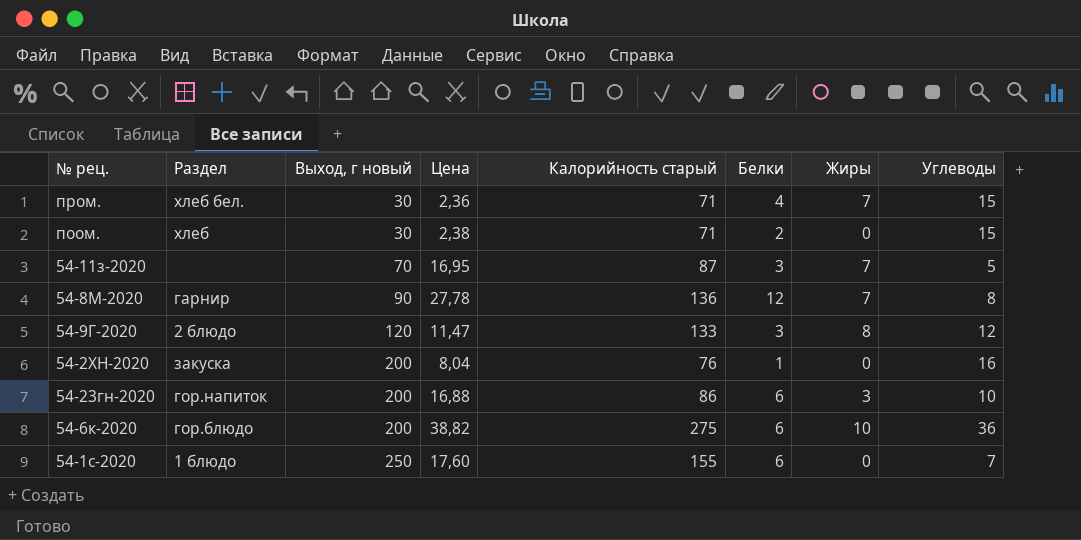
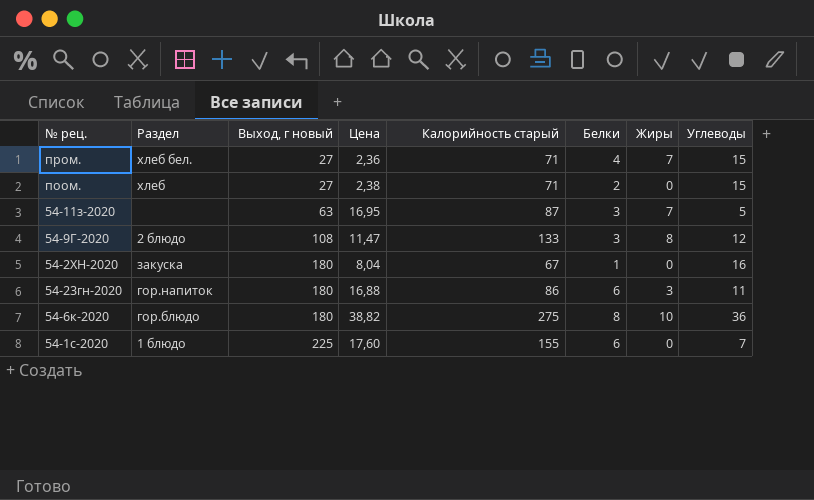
row 54-8М-2020: гарнир | 90 | 27,78 | 136 | 12 | 7 | 8 -> none
пром. | Выход, г новый: 30 -> 27
поом. | Выход, г новый: 30 -> 27
54-11з-2020 | Выход, г новый: 70 -> 63
54-9Г-2020 | Выход, г новый: 120 -> 108
54-2ХН-2020 | Выход, г новый: 200 -> 180
54-2ХН-2020 | Калорийность старый: 76 -> 67
54-23гн-2020 | Выход, г новый: 200 -> 180
54-23гн-2020 | Углеводы: 10 -> 11
54-6к-2020 | Выход, г новый: 200 -> 180
54-6к-2020 | Белки: 6 -> 8
54-1с-2020 | Выход, г новый: 250 -> 225

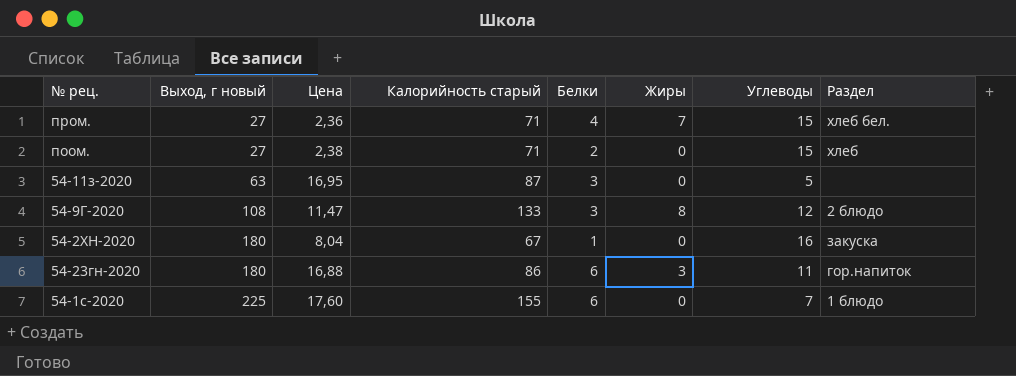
column Раздел | position: 2 -> 8
row 54-6к-2020: гор.блюдо | 180 | 38,82 | 275 | 8 | 10 | 36 -> none
54-11з-2020 | Жиры: 7 -> 0

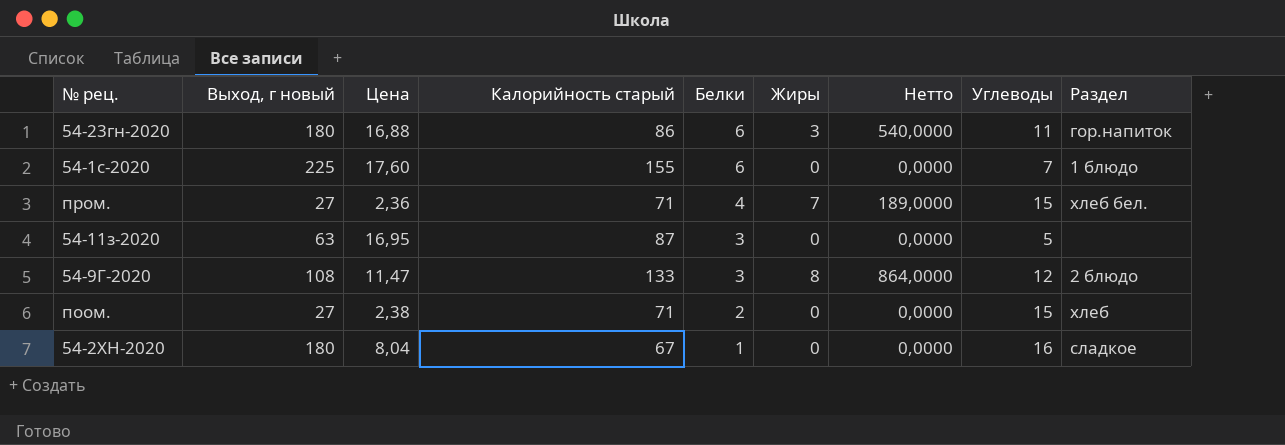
row order: Выход, г новый ascending -> Белки descending
column Нетто | formula: none -> [Выход, г новый] * [Жиры]
54-2ХН-2020 | Раздел: закуска -> сладкое

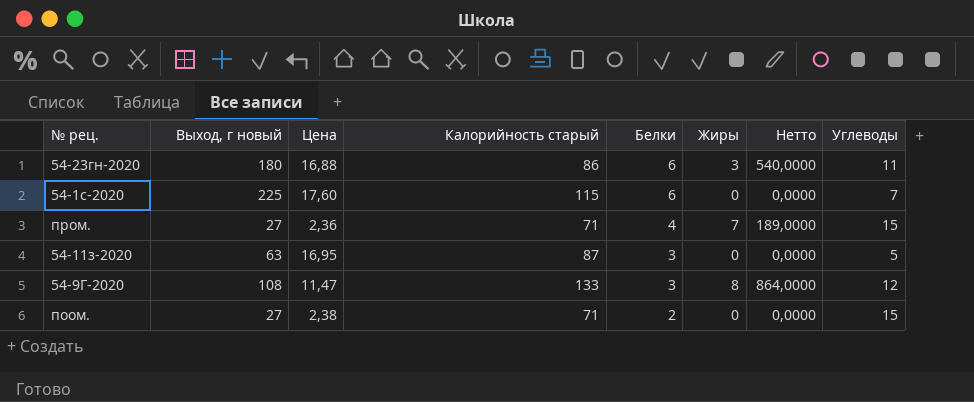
column Раздел | position: 9 -> none
row 54-2ХН-2020: 180 | 8,04 | 67 | 1 | 0 | 0,0000 | 16 | сладкое -> none
54-1с-2020 | Калорийность старый: 155 -> 115

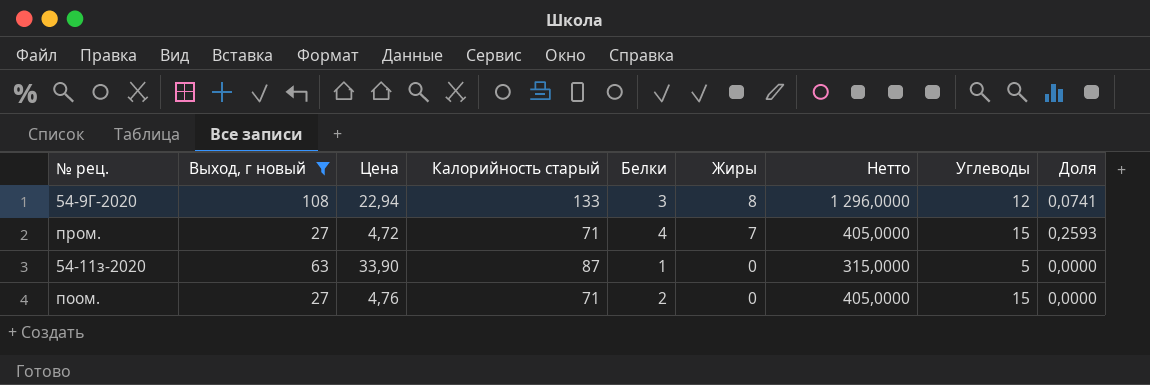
filter: none -> Выход, г новый <= 108
row order: Белки descending -> Жиры descending
column Нетто | formula: [Выход, г новый] * [Жиры] -> [Выход, г новый] * [Углеводы]
column Доля | formula: none -> [Жиры] / [Выход, г новый]
54-9Г-2020 | Цена: 11,47 -> 22,94
пром. | Цена: 2,36 -> 4,72
54-11з-2020 | Цена: 16,95 -> 33,90
54-11з-2020 | Белки: 3 -> 1
поом. | Цена: 2,38 -> 4,76

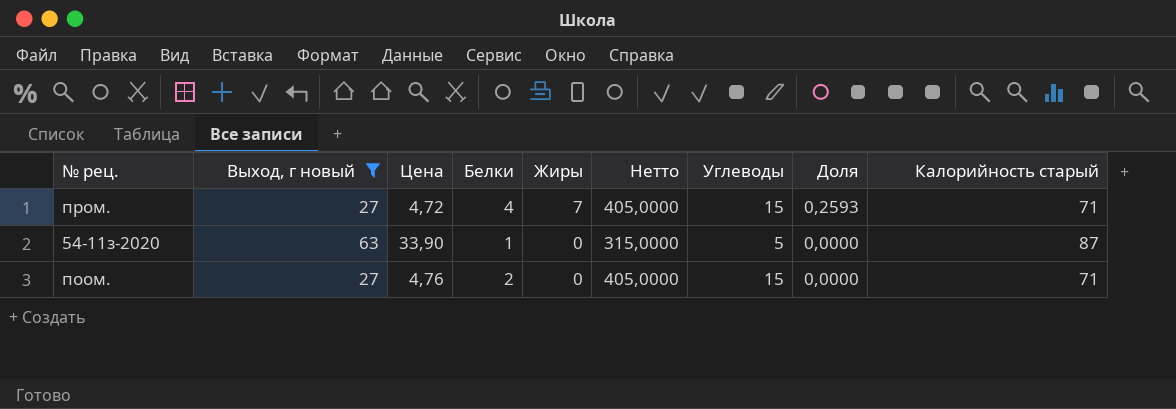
column Калорийность старый | position: 4 -> 9
row 54-9Г-2020: 108 | 22,94 | 133 | 3 | 8 | 1 296,0000 | 12 | 0,0741 -> none

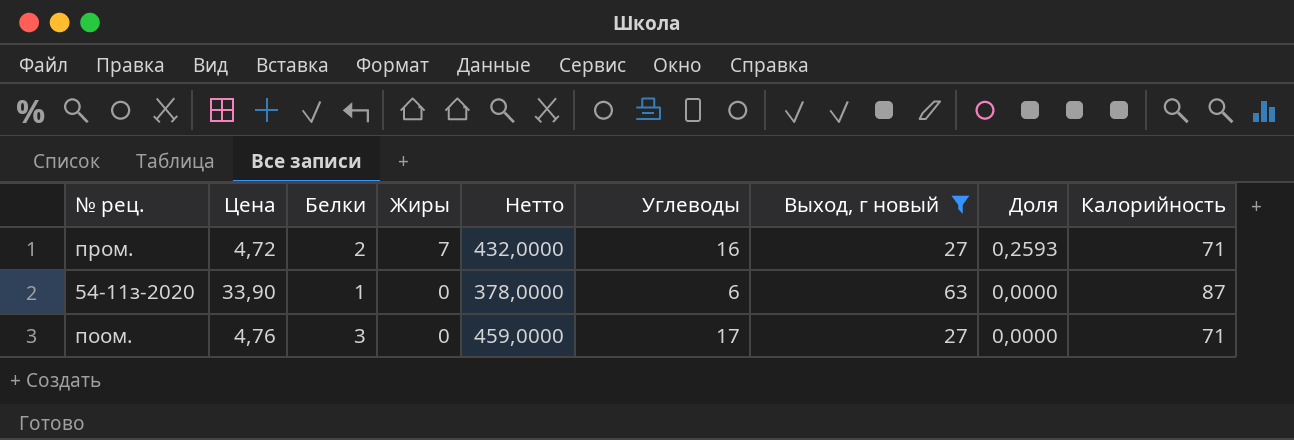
column Выход, г новый | position: 2 -> 7
column name: Калорийность старый -> Калорийность
пром. | Белки: 4 -> 2
пром. | Нетто: 405,0000 -> 432,0000
пром. | Углеводы: 15 -> 16
54-11з-2020 | Нетто: 315,0000 -> 378,0000
54-11з-2020 | Углеводы: 5 -> 6
поом. | Белки: 2 -> 3
поом. | Нетто: 405,0000 -> 459,0000
поом. | Углеводы: 15 -> 17

